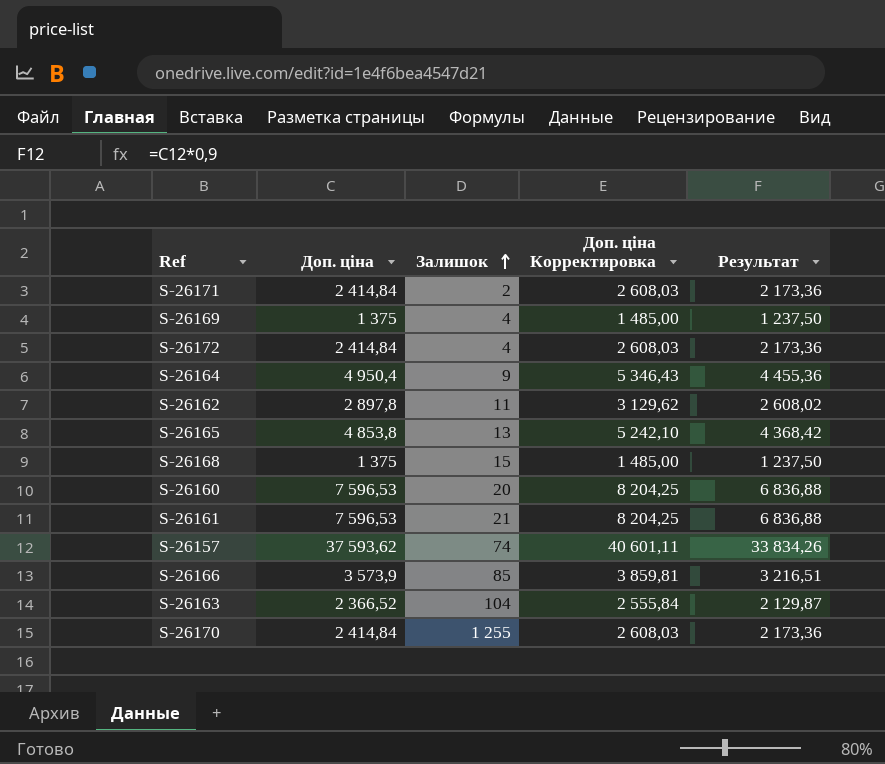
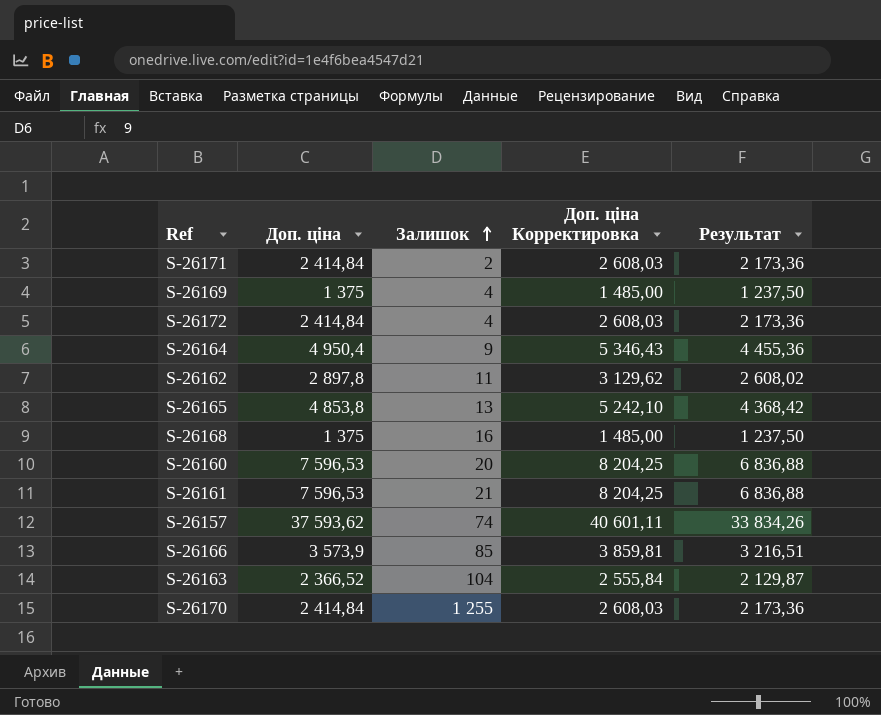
S-26168 | Залишок: 15 -> 16

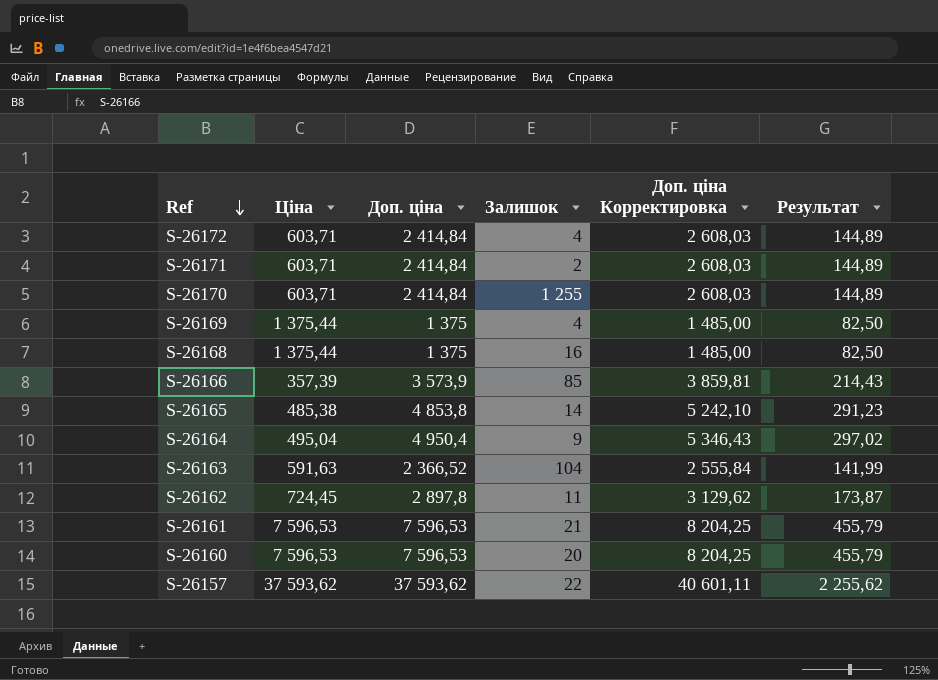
row order: Залишок ascending -> Ref descending
column Ціна | position: none -> 2
column Результат | formula: [Доп. ціна] * 0,9 -> [Доп. ціна] * 0,06
S-26165 | Залишок: 13 -> 14
S-26157 | Залишок: 74 -> 22

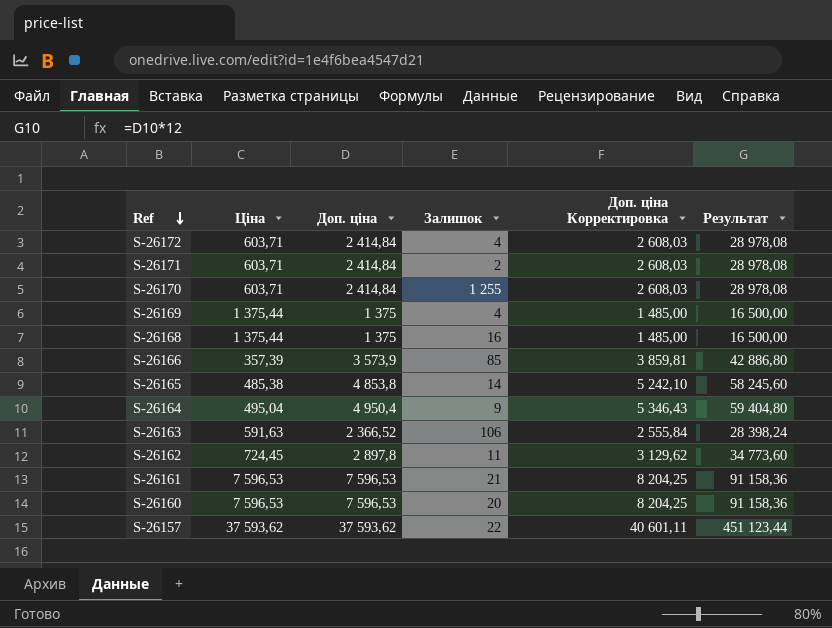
column Результат | formula: [Доп. ціна] * 0,06 -> [Доп. ціна] * 12
S-26163 | Залишок: 104 -> 106

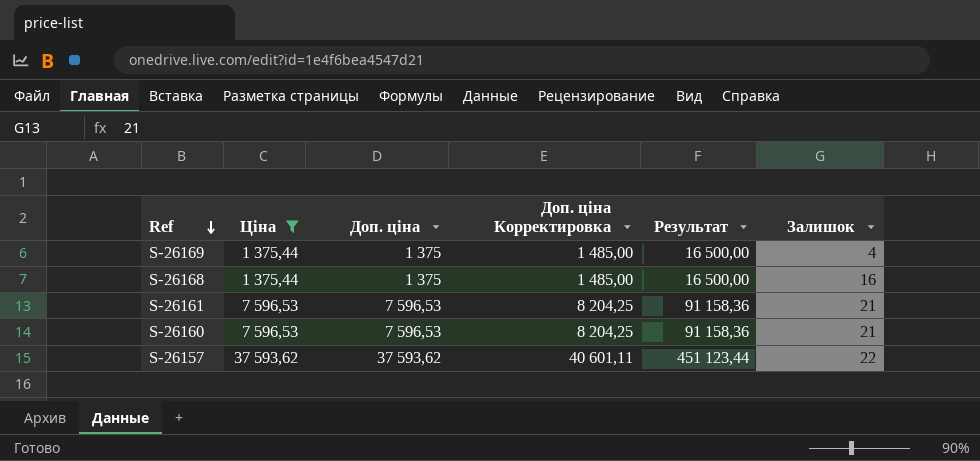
filter: none -> Ціна >= 1 375,44
column Залишок | position: 4 -> 6
S-26160 | Залишок: 20 -> 21

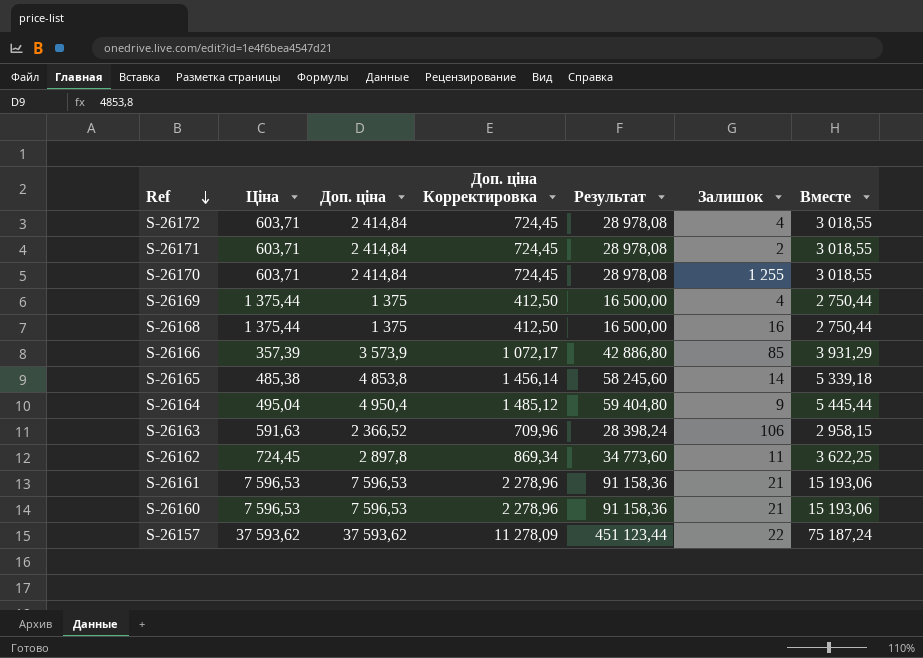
filter: Ціна >= 1 375,44 -> none
column Доп. ціна Корректировка | formula: [Доп. ціна] * 1,08 -> [Доп. ціна] * 0,3
column Вместе | formula: none -> [Ціна] + [Доп. ціна]

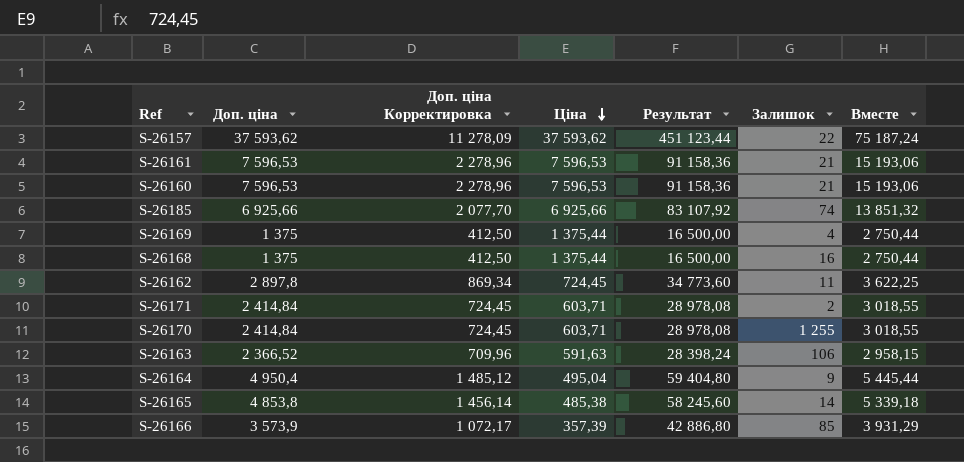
row order: Ref descending -> Ціна descending
column Ціна | position: 2 -> 4
row S-26172: 603,71 | 2 414,84 | 724,45 | 28 978,08 | 4 | 3 018,55 -> none
row S-26185: none -> 6 925,66 | 2 077,70 | 6 925,66 | 83 107,92 | 74 | 13 851,32

